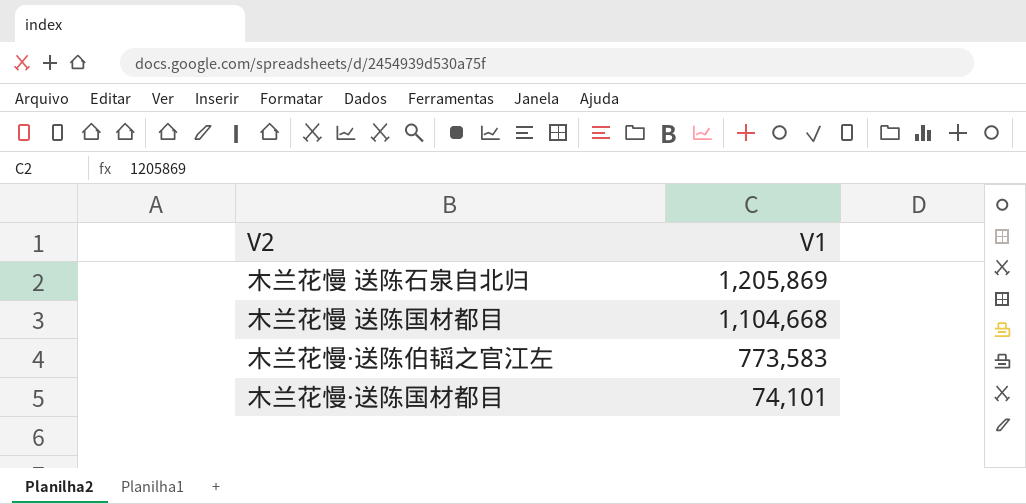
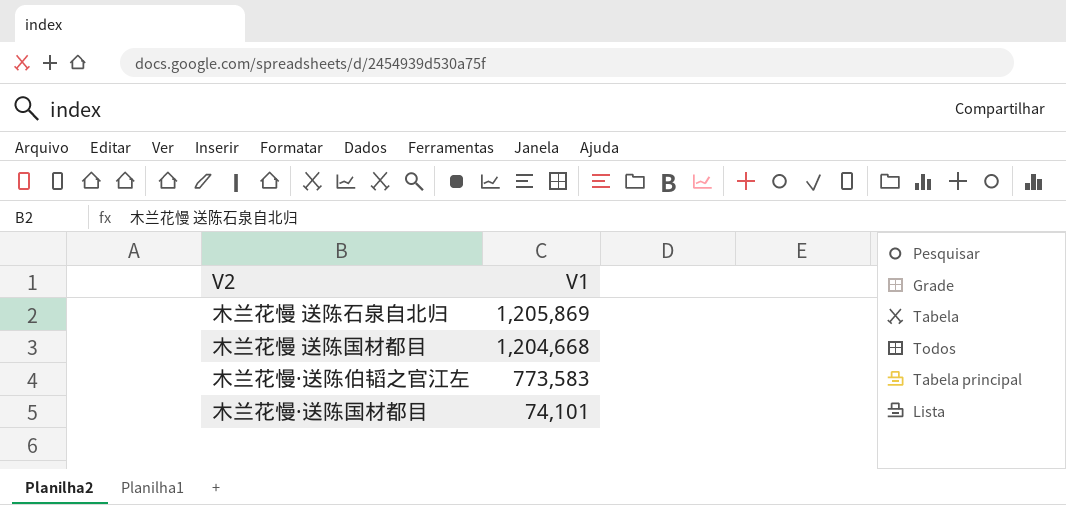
木兰花慢 送陈国材都目 | V1: 1,104,668 -> 1,204,668

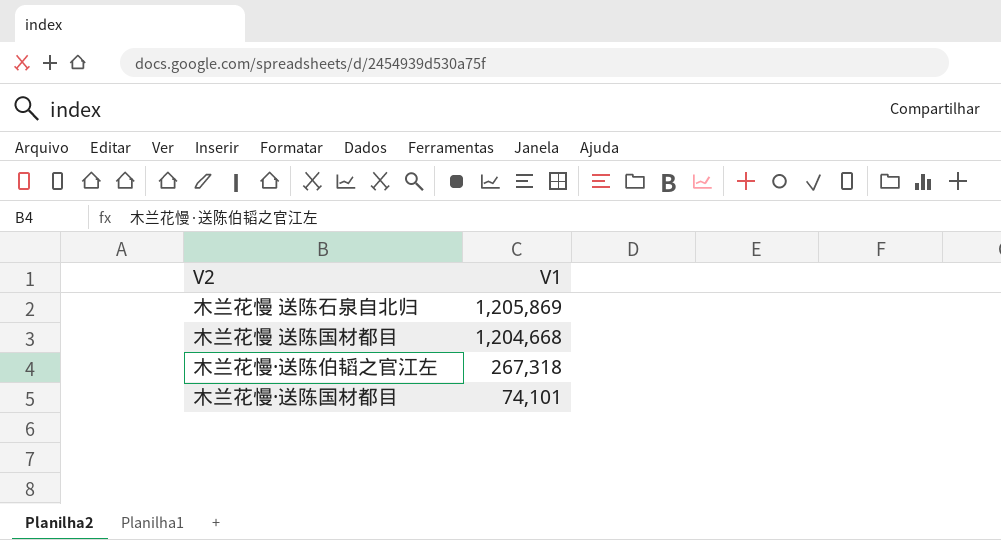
木兰花慢·送陈伯韬之官江左 | V1: 773,583 -> 267,318

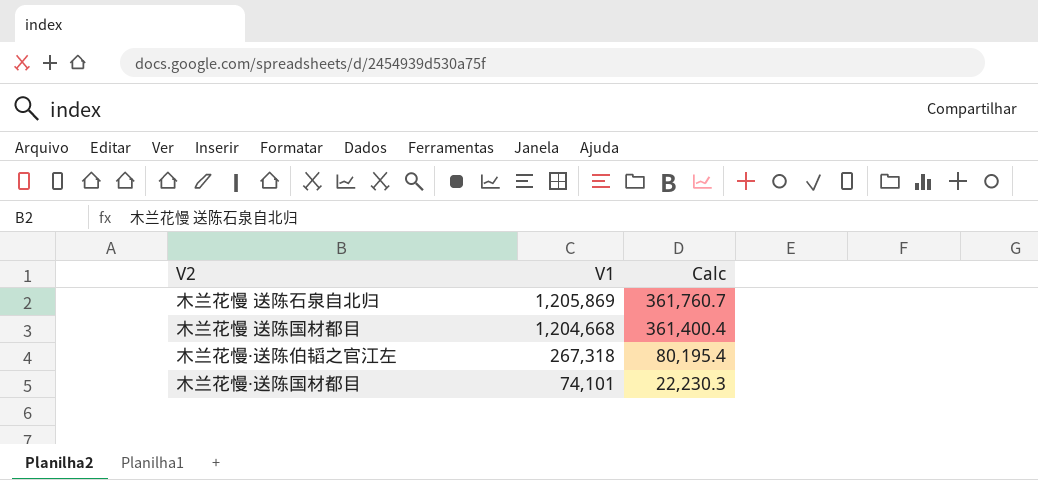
column Calc | formula: none -> [V1] * 0.3

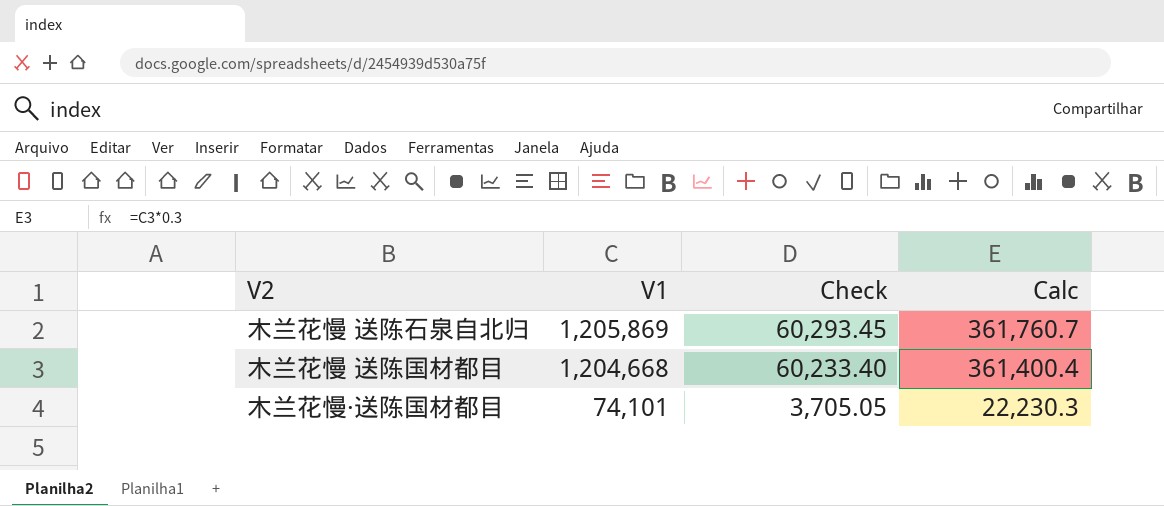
column Check | formula: none -> [V1] * 0.05
row 木兰花慢·送陈伯韬之官江左: 267,318 | 80,195.4 -> none

